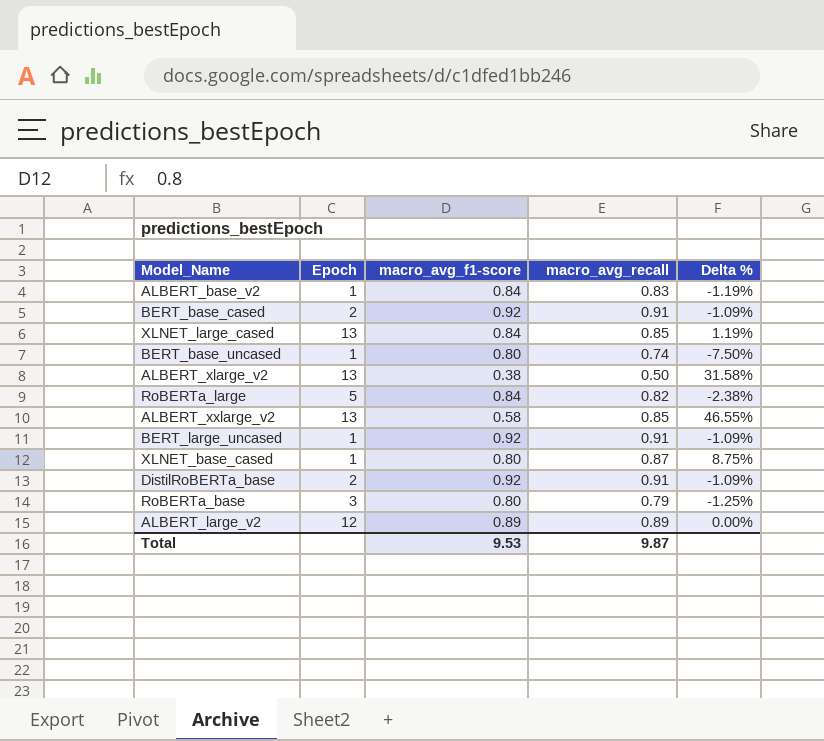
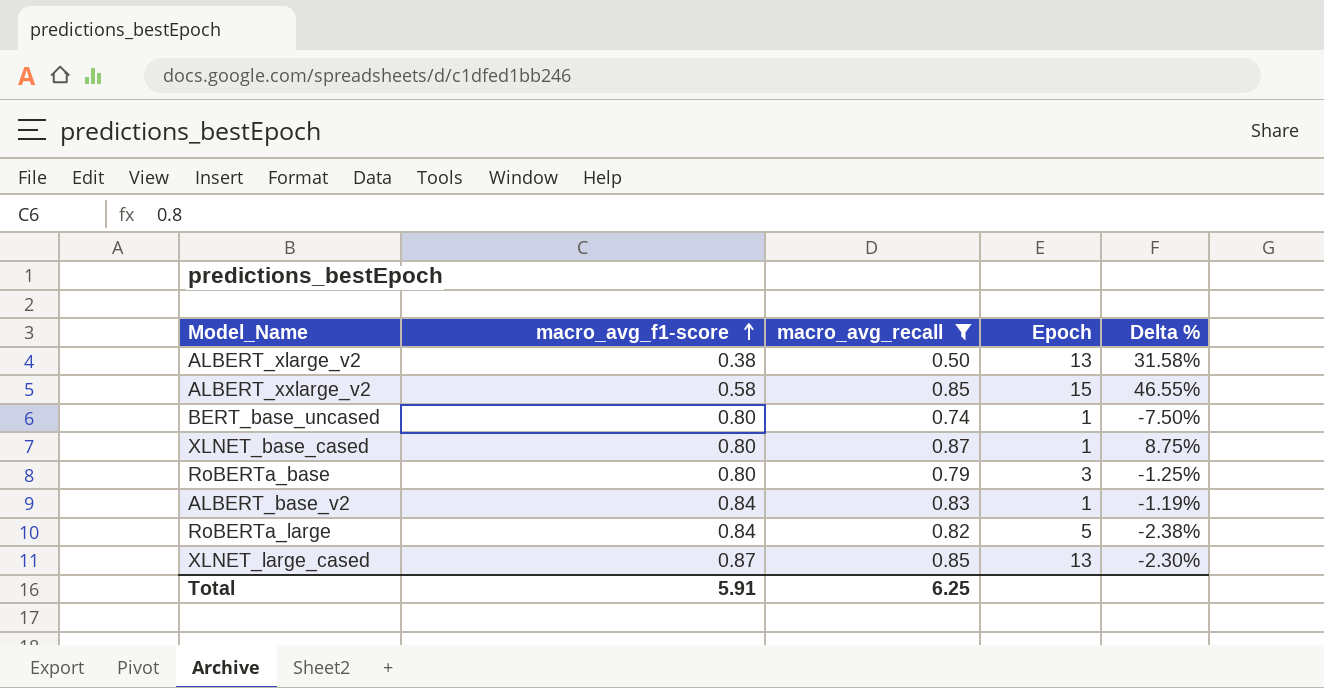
filter: none -> macro_avg_recall <= 0.87
row order: none -> macro_avg_f1-score ascending
column Epoch | position: 2 -> 4
ALBERT_xxlarge_v2 | Epoch: 13 -> 15
XLNET_large_cased | macro_avg_f1-score: 0.84 -> 0.87
XLNET_large_cased | Delta %: 1.19% -> -2.30%
Total | macro_avg_f1-score: 9.53 -> 5.91
Total | macro_avg_recall: 9.87 -> 6.25

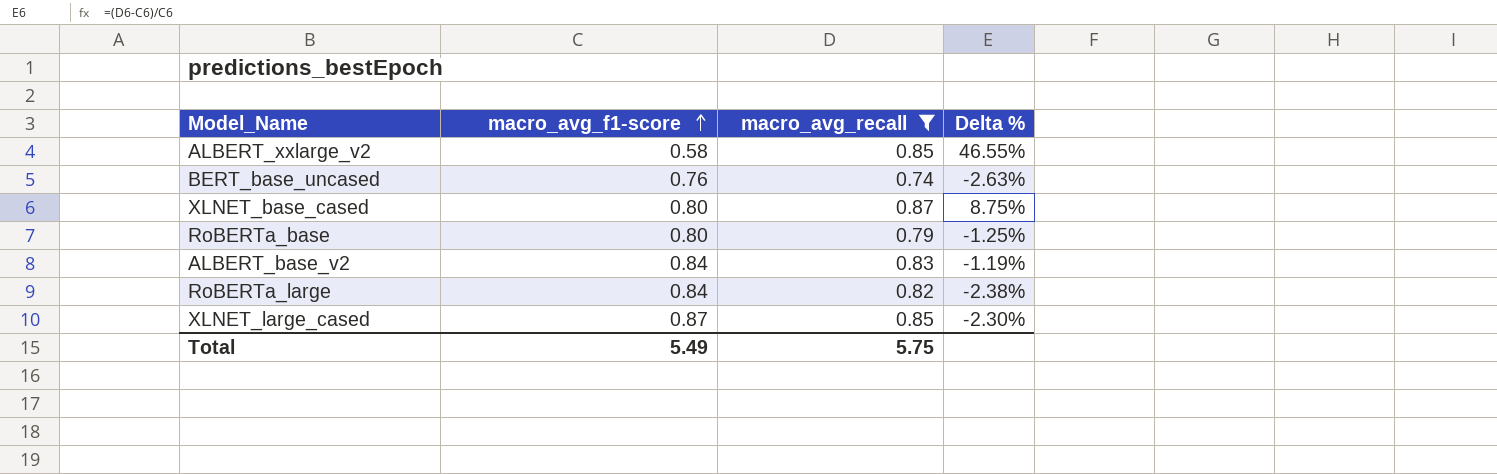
column Epoch | position: 4 -> none
row ALBERT_xlarge_v2: 0.38 | 0.50 | 13 | 31.58% -> none
BERT_base_uncased | macro_avg_f1-score: 0.80 -> 0.76
BERT_base_uncased | Delta %: -7.50% -> -2.63%
Total | macro_avg_f1-score: 5.91 -> 5.49
Total | macro_avg_recall: 6.25 -> 5.75

